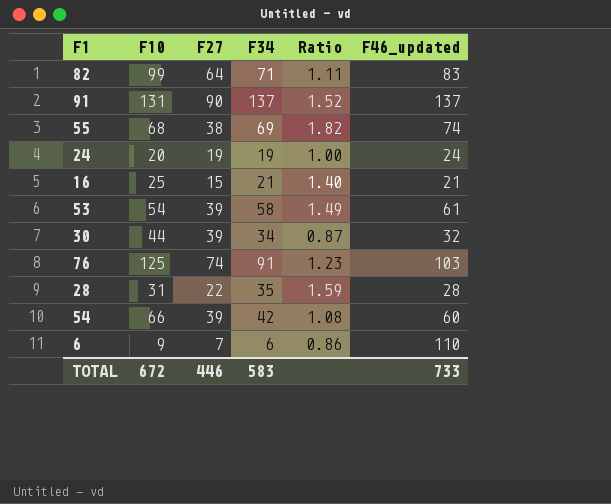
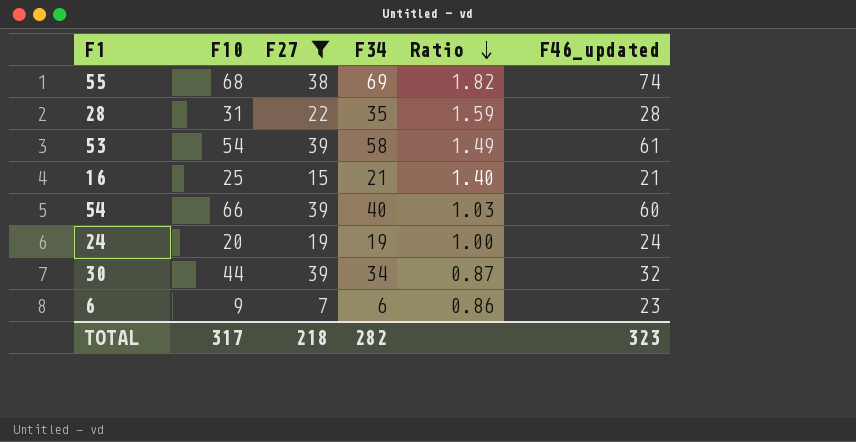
filter: none -> F27 <= 39
row order: none -> Ratio descending
54 | F34: 42 -> 40
54 | Ratio: 1.08 -> 1.03
6 | F46_updated: 110 -> 23
TOTAL | F10: 672 -> 317
TOTAL | F27: 446 -> 218
TOTAL | F34: 583 -> 282
TOTAL | F46_updated: 733 -> 323

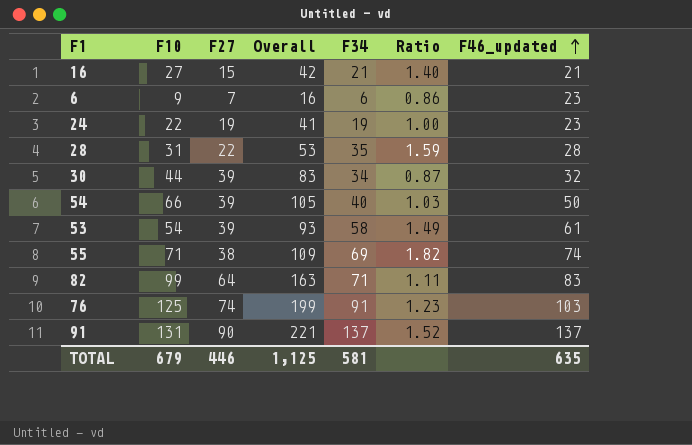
filter: F27 <= 39 -> none
row order: Ratio descending -> F46_updated ascending
column Overall | formula: none -> [F10] + [F27]
16 | F10: 25 -> 27
24 | F10: 20 -> 22
24 | F46_updated: 24 -> 23
54 | F46_updated: 60 -> 50
55 | F10: 68 -> 71
TOTAL | F10: 317 -> 679
TOTAL | F27: 218 -> 446
TOTAL | F34: 282 -> 581
TOTAL | F46_updated: 323 -> 635

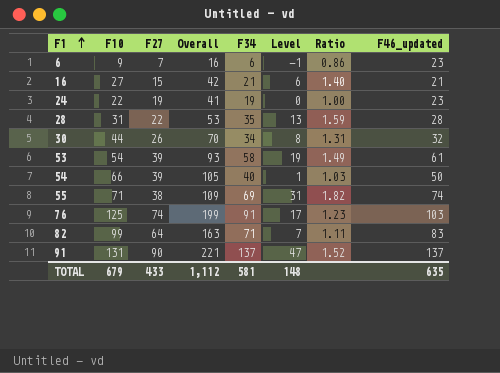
row order: F46_updated ascending -> F1 ascending
column Level | formula: none -> [F34] - [F27]
30 | F27: 39 -> 26
30 | Overall: 83 -> 70
30 | Ratio: 0.87 -> 1.31
TOTAL | F27: 446 -> 433
TOTAL | Overall: 1,125 -> 1,112

